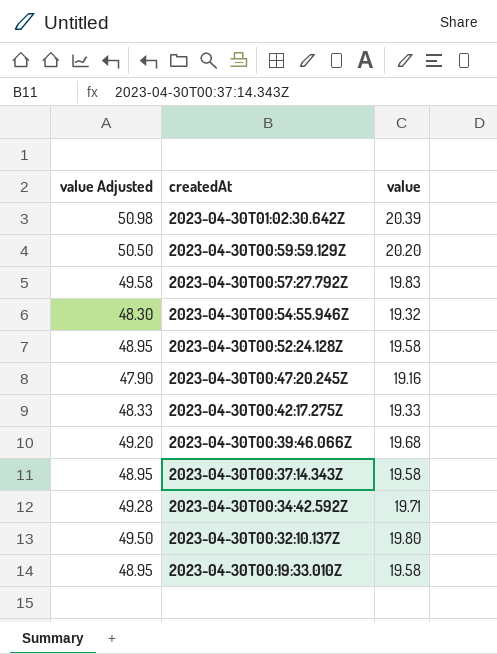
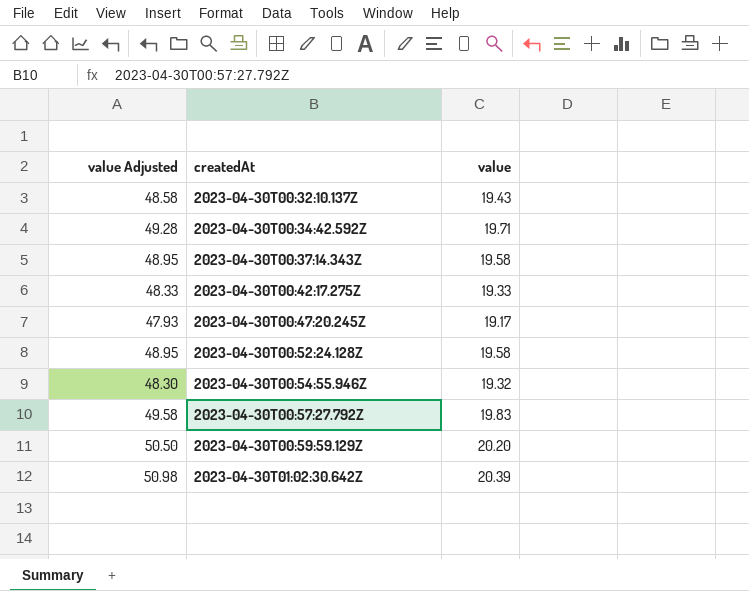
row order: createdAt descending -> createdAt ascending
row 2023-04-30T00:39:46.066Z: 49.20 | 19.68 -> none
row 2023-04-30T00:19:33.010Z: 48.95 | 19.58 -> none
2023-04-30T00:32:10.137Z | value Adjusted: 49.50 -> 48.58
2023-04-30T00:32:10.137Z | value: 19.80 -> 19.43
2023-04-30T00:47:20.245Z | value Adjusted: 47.90 -> 47.93
2023-04-30T00:47:20.245Z | value: 19.16 -> 19.17

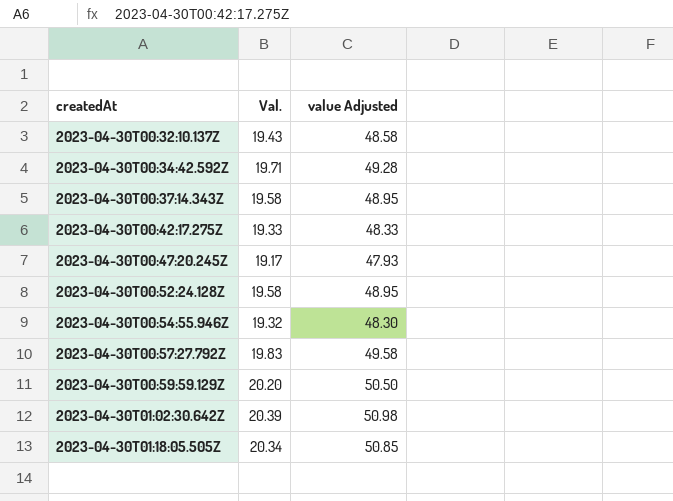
column name: value -> Val.
column value Adjusted | position: 1 -> 3
row 2023-04-30T01:18:05.505Z: none -> 20.34 | 50.85

